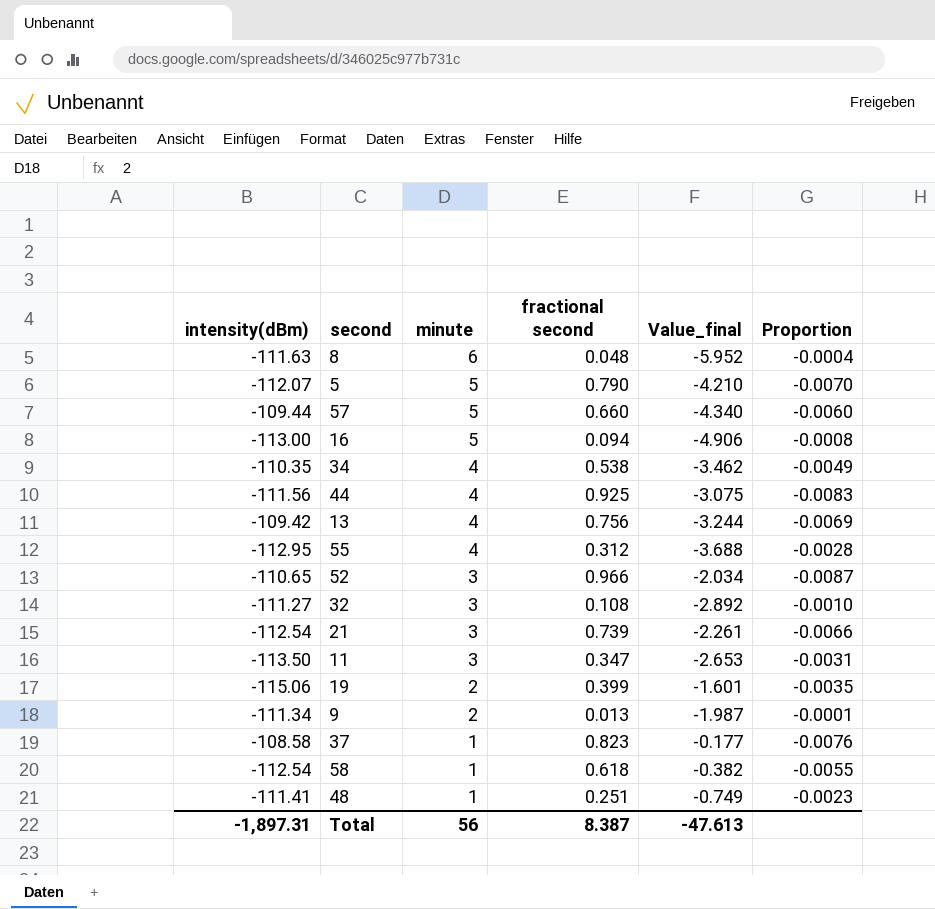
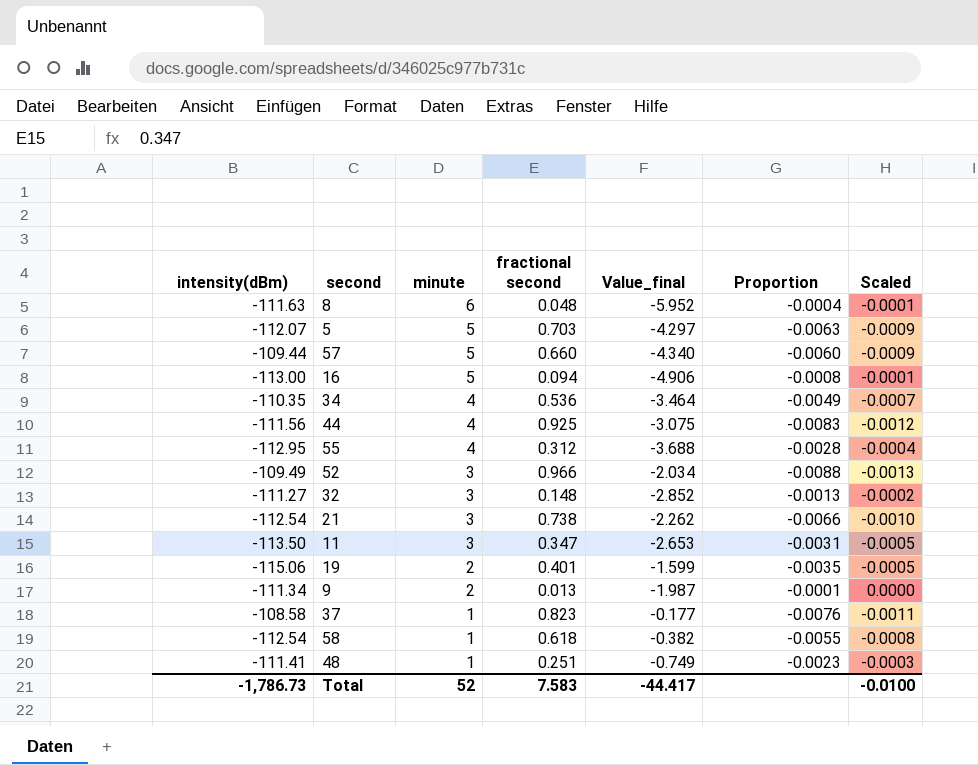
column Scaled | formula: none -> [Proportion] * 0.15
row 13: -109.42 | 4 | 0.756 | -3.244 | -0.0069 -> none
5 | fractional second: 0.790 -> 0.703
5 | Value_final: -4.210 -> -4.297
5 | Proportion: -0.0070 -> -0.0063
34 | fractional second: 0.538 -> 0.536
34 | Value_final: -3.462 -> -3.464
52 | intensity(dBm): -110.65 -> -109.49
52 | Proportion: -0.0087 -> -0.0088
32 | fractional second: 0.108 -> 0.148
32 | Value_final: -2.892 -> -2.852
32 | Proportion: -0.0010 -> -0.0013
21 | fractional second: 0.739 -> 0.738
21 | Value_final: -2.261 -> -2.262
19 | fractional second: 0.399 -> 0.401
19 | Value_final: -1.601 -> -1.599
Total | intensity(dBm): -1,897.31 -> -1,786.73
Total | minute: 56 -> 52
Total | fractional second: 8.387 -> 7.583
Total | Value_final: -47.613 -> -44.417

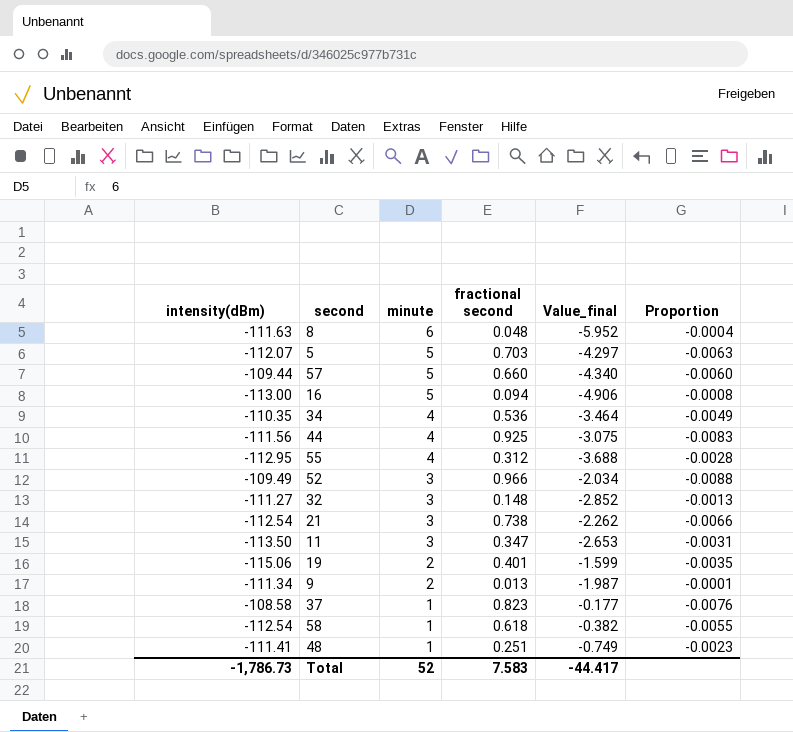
column Scaled | formula: [Proportion] * 0.15 -> none

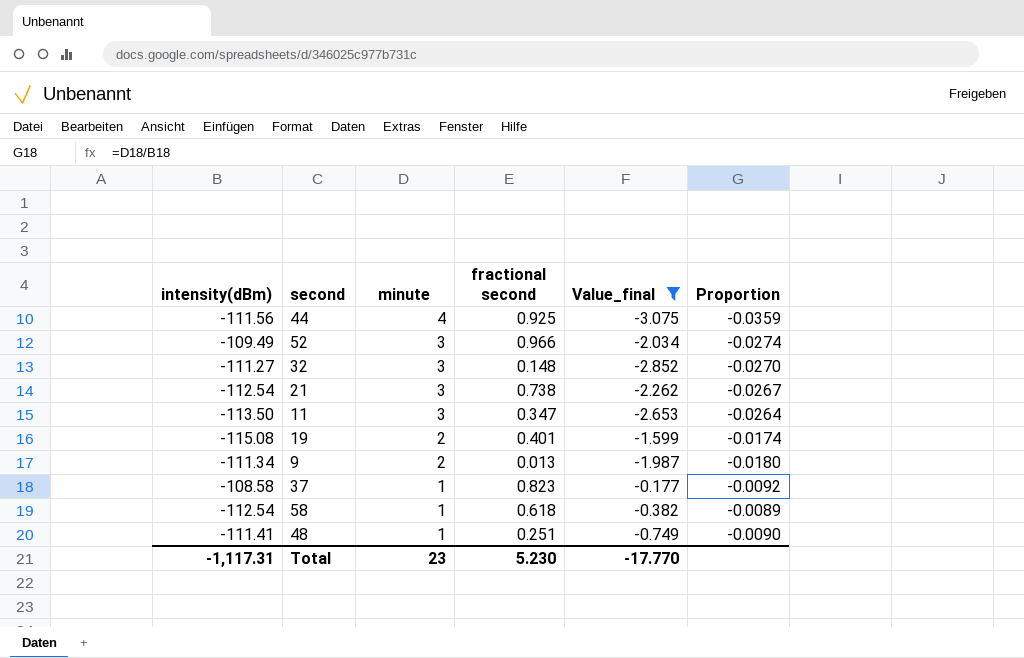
filter: none -> Value_final >= -3.075
column Proportion | formula: [fractional second] / [intensity(dBm)] -> [minute] / [intensity(dBm)]
19 | intensity(dBm): -115.06 -> -115.08
Total | intensity(dBm): -1,786.73 -> -1,117.31
Total | minute: 52 -> 23
Total | fractional second: 7.583 -> 5.230
Total | Value_final: -44.417 -> -17.770

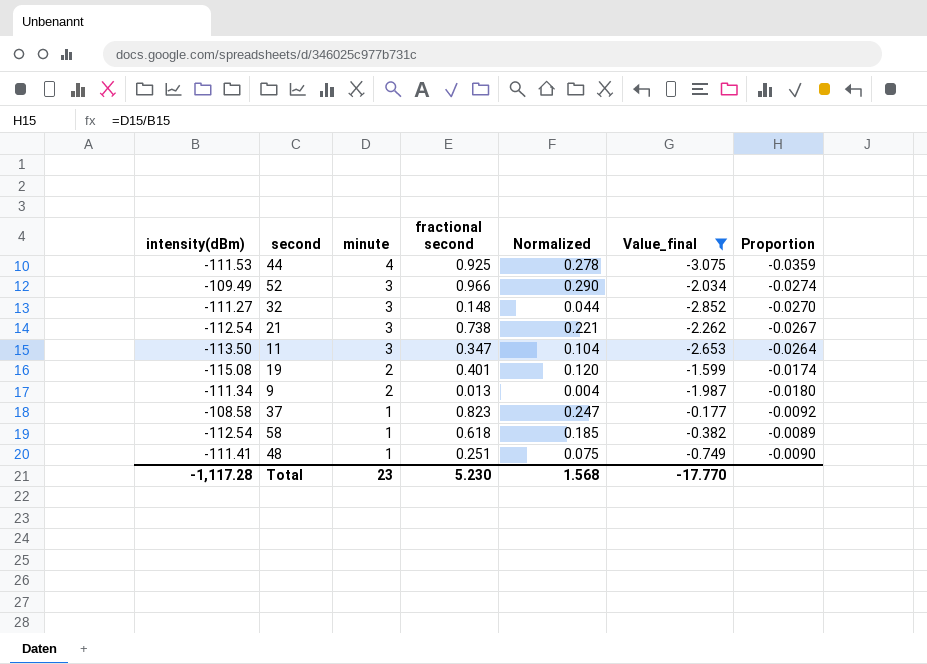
column Normalized | formula: none -> [fractional second] * 0.3
44 | intensity(dBm): -111.56 -> -111.53
Total | intensity(dBm): -1,117.31 -> -1,117.28

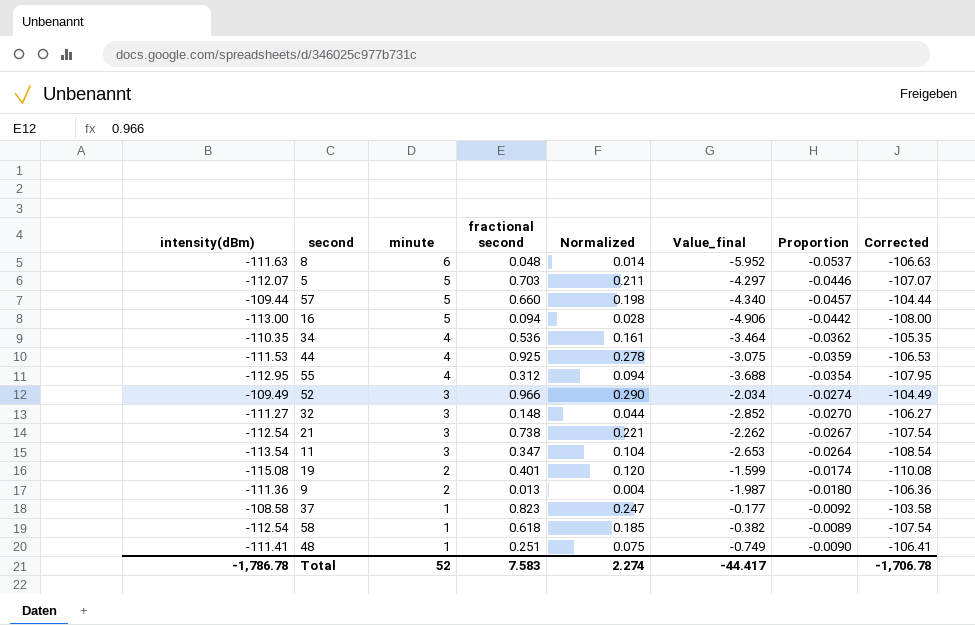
filter: Value_final >= -3.075 -> none
column Corrected | formula: none -> [intensity(dBm)] + 5
11 | intensity(dBm): -113.50 -> -113.54
9 | intensity(dBm): -111.34 -> -111.36
Total | intensity(dBm): -1,117.28 -> -1,786.78
Total | minute: 23 -> 52
Total | fractional second: 5.230 -> 7.583
Total | Normalized: 1.568 -> 2.274
Total | Value_final: -17.770 -> -44.417

